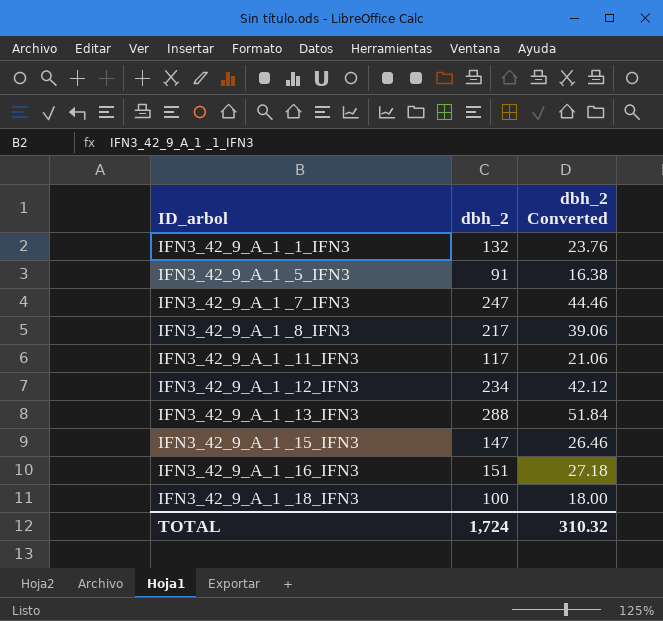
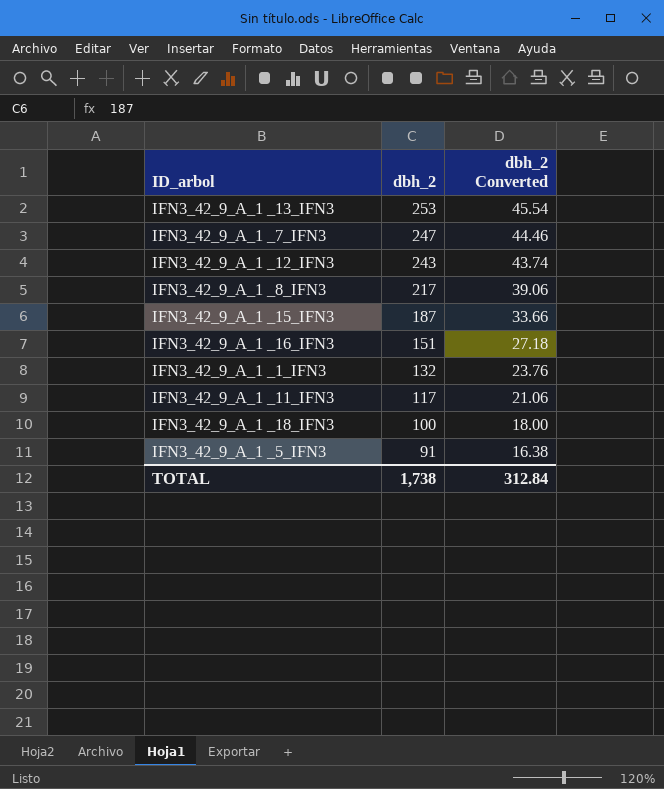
row order: ID_arbol ascending -> dbh_2 descending
IFN3_42_9_A_1 _13_IFN3 | dbh_2: 288 -> 253
IFN3_42_9_A_1 _13_IFN3 | dbh_2 Converted: 51.84 -> 45.54
IFN3_42_9_A_1 _12_IFN3 | dbh_2: 234 -> 243
IFN3_42_9_A_1 _12_IFN3 | dbh_2 Converted: 42.12 -> 43.74
IFN3_42_9_A_1 _15_IFN3 | dbh_2: 147 -> 187
IFN3_42_9_A_1 _15_IFN3 | dbh_2 Converted: 26.46 -> 33.66
TOTAL | dbh_2: 1,724 -> 1,738
TOTAL | dbh_2 Converted: 310.32 -> 312.84

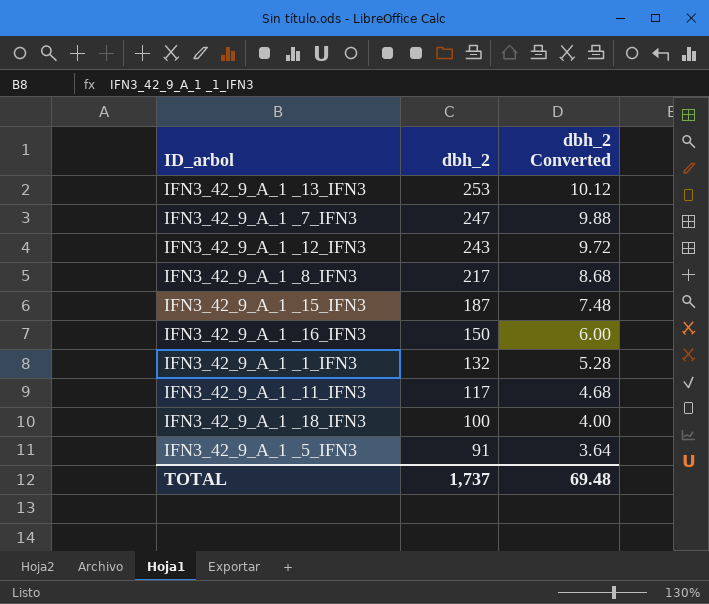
column dbh_2 Converted | formula: [dbh_2] * 0.18 -> [dbh_2] * 0.04
IFN3_42_9_A_1 _16_IFN3 | dbh_2: 151 -> 150
TOTAL | dbh_2: 1,738 -> 1,737
TOTAL | dbh_2 Converted: 312.84 -> 69.48

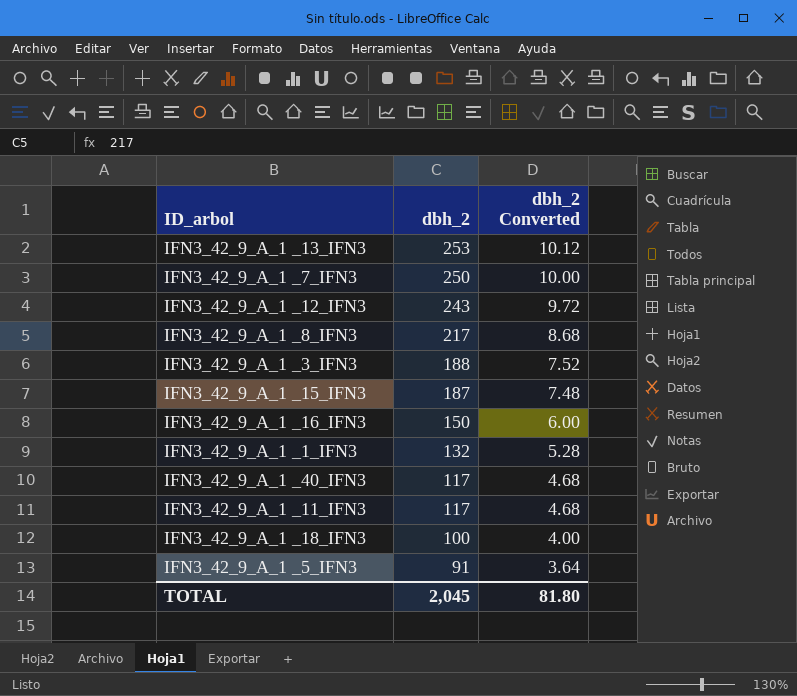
IFN3_42_9_A_1 _7_IFN3 | dbh_2: 247 -> 250
IFN3_42_9_A_1 _7_IFN3 | dbh_2 Converted: 9.88 -> 10.00
row IFN3_42_9_A_1 _3_IFN3: none -> 188 | 7.52
row IFN3_42_9_A_1 _40_IFN3: none -> 117 | 4.68
TOTAL | dbh_2: 1,737 -> 2,045
TOTAL | dbh_2 Converted: 69.48 -> 81.80

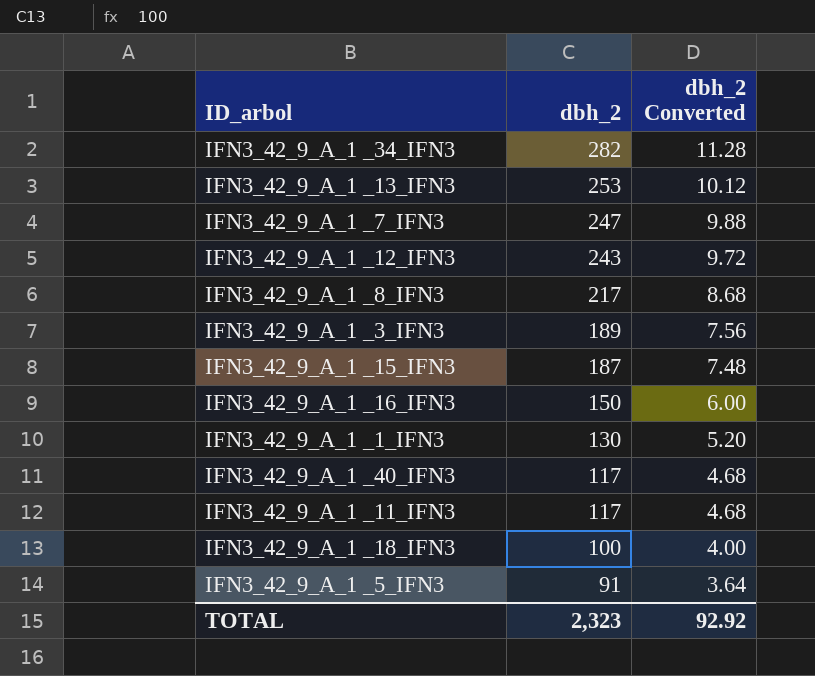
row IFN3_42_9_A_1 _34_IFN3: none -> 282 | 11.28
IFN3_42_9_A_1 _7_IFN3 | dbh_2: 250 -> 247
IFN3_42_9_A_1 _7_IFN3 | dbh_2 Converted: 10.00 -> 9.88
IFN3_42_9_A_1 _3_IFN3 | dbh_2: 188 -> 189
IFN3_42_9_A_1 _3_IFN3 | dbh_2 Converted: 7.52 -> 7.56
IFN3_42_9_A_1 _1_IFN3 | dbh_2: 132 -> 130
IFN3_42_9_A_1 _1_IFN3 | dbh_2 Converted: 5.28 -> 5.20
TOTAL | dbh_2: 2,045 -> 2,323
TOTAL | dbh_2 Converted: 81.80 -> 92.92

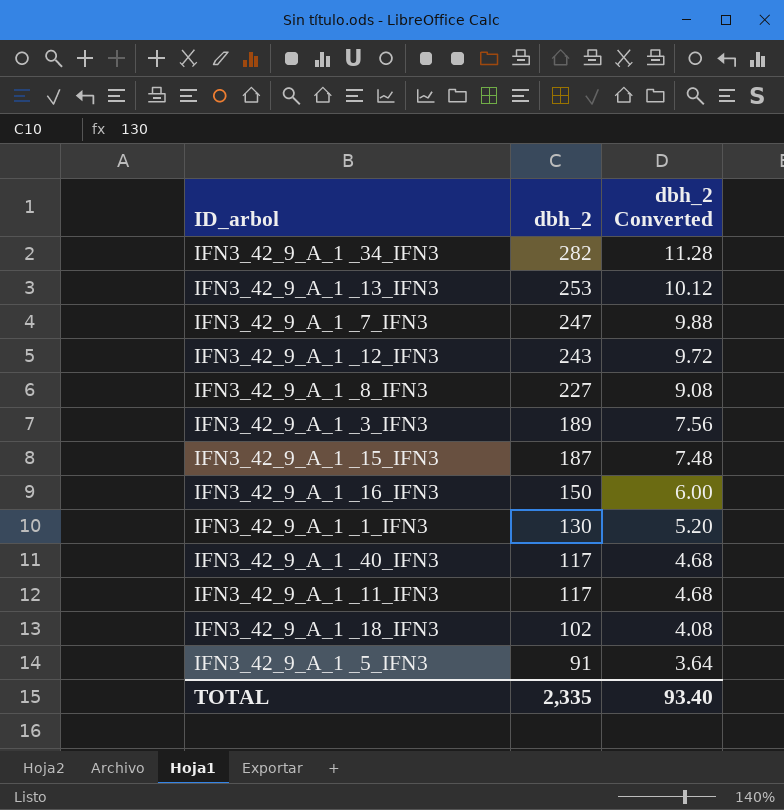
IFN3_42_9_A_1 _8_IFN3 | dbh_2: 217 -> 227
IFN3_42_9_A_1 _8_IFN3 | dbh_2 Converted: 8.68 -> 9.08
IFN3_42_9_A_1 _18_IFN3 | dbh_2: 100 -> 102
IFN3_42_9_A_1 _18_IFN3 | dbh_2 Converted: 4.00 -> 4.08
TOTAL | dbh_2: 2,323 -> 2,335
TOTAL | dbh_2 Converted: 92.92 -> 93.40

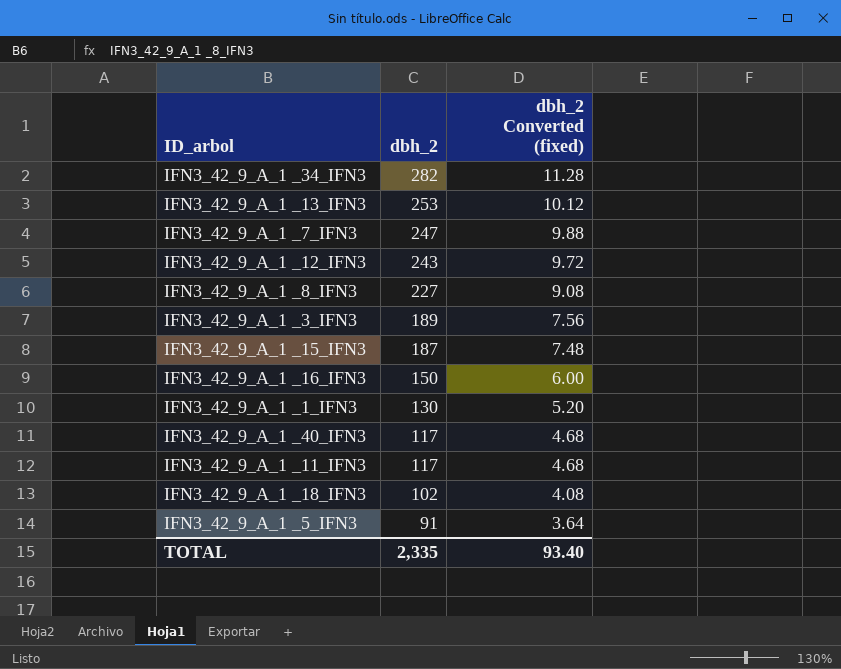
column name: dbh_2 Converted -> dbh_2 Converted (fixed)

